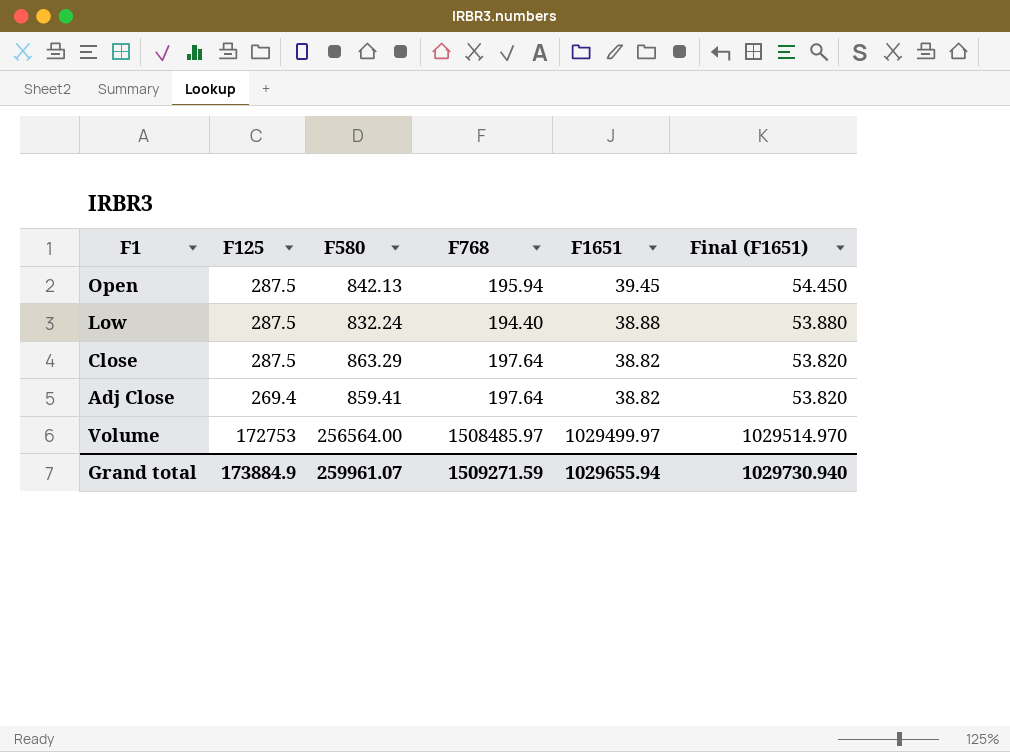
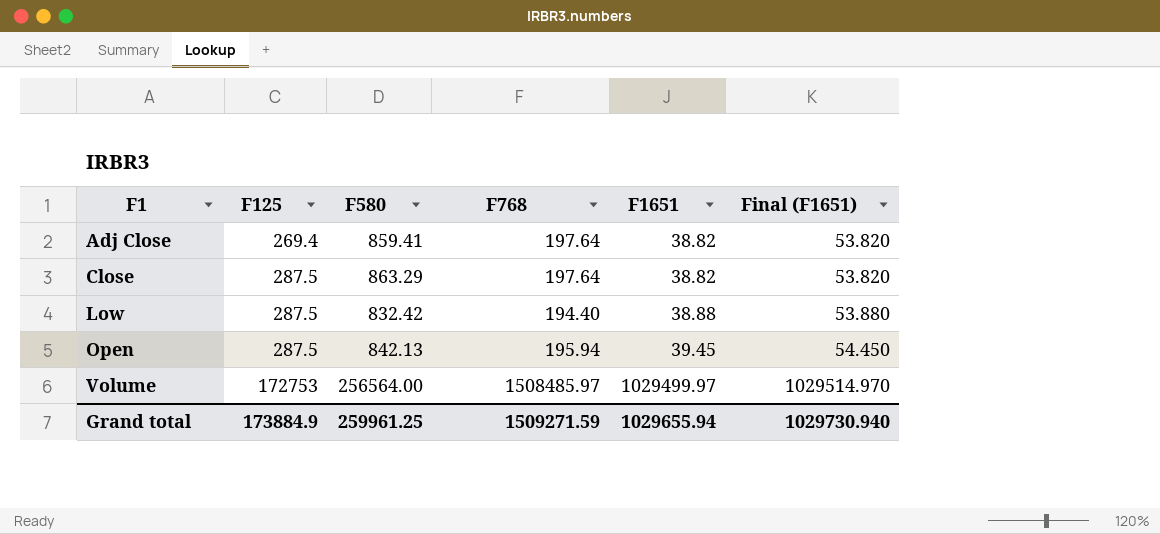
row order: none -> F1 ascending
Low | F580: 832.24 -> 832.42
Grand total | F580: 259961.07 -> 259961.25

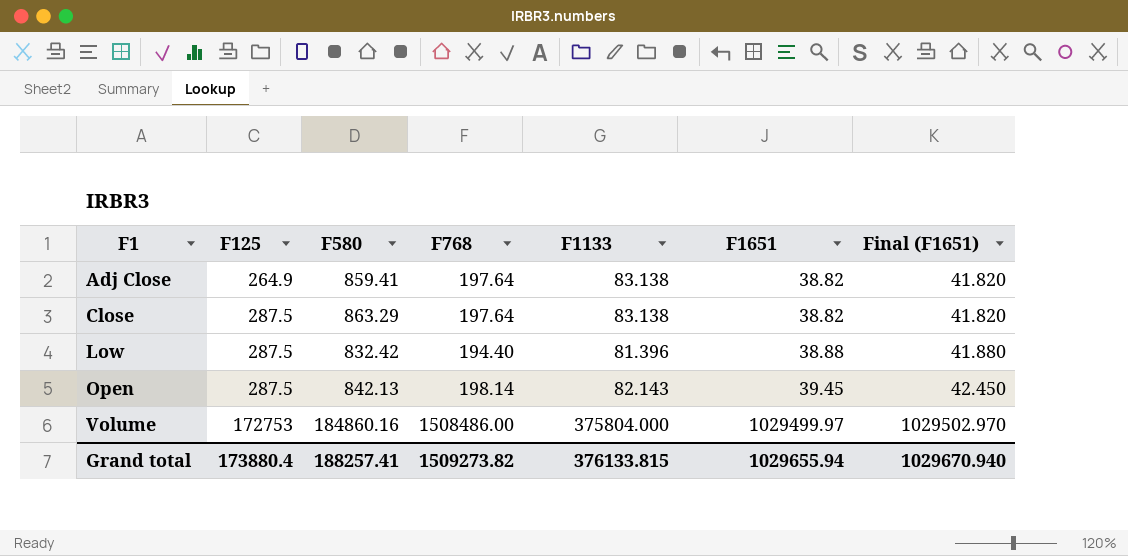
column F1133 | position: none -> 5
column Final (F1651) | formula: [F1651] + 15 -> [F1651] + 3
Adj Close | F125: 269.4 -> 264.9
Open | F768: 195.94 -> 198.14
Volume | F580: 256564.00 -> 184860.16
Volume | F768: 1508485.97 -> 1508486.00
Grand total | F125: 173884.9 -> 173880.4
Grand total | F580: 259961.25 -> 188257.41
Grand total | F768: 1509271.59 -> 1509273.82
Grand total | Final (F1651): 1029730.940 -> 1029670.940

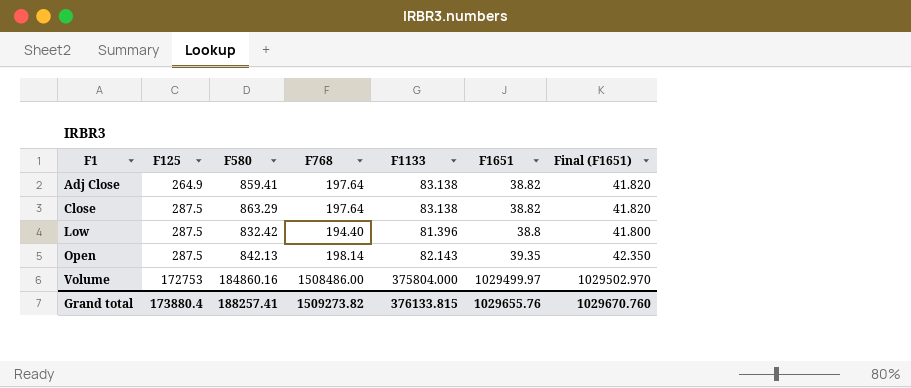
Low | F1651: 38.88 -> 38.8
Low | Final (F1651): 41.880 -> 41.800
Open | F1651: 39.45 -> 39.35
Open | Final (F1651): 42.450 -> 42.350
Grand total | F1651: 1029655.94 -> 1029655.76
Grand total | Final (F1651): 1029670.940 -> 1029670.760

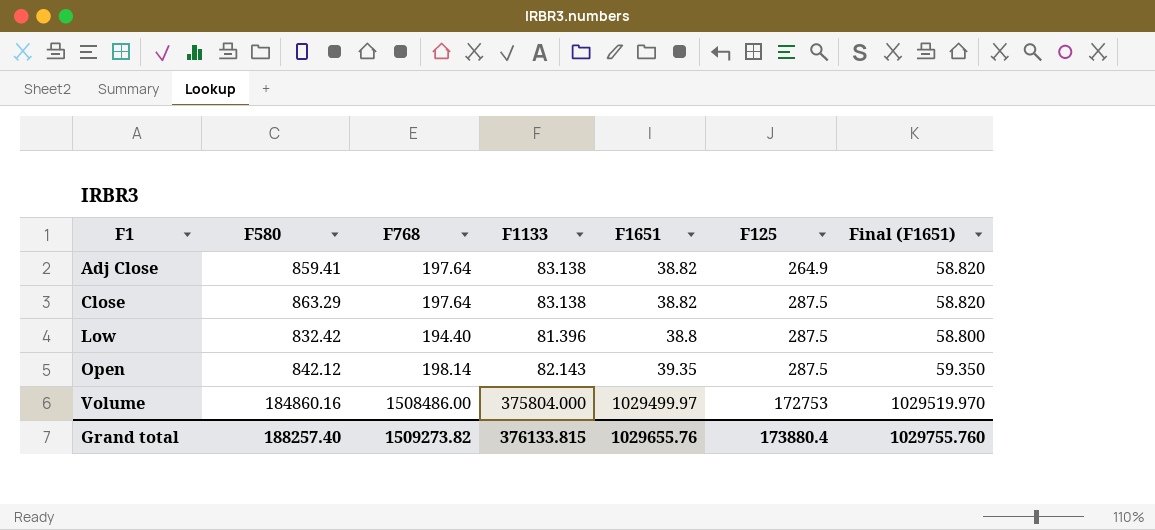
column F125 | position: 2 -> 6
column Final (F1651) | formula: [F1651] + 3 -> [F1651] + 20
Open | F580: 842.13 -> 842.12
Grand total | F580: 188257.41 -> 188257.40
Grand total | Final (F1651): 1029670.760 -> 1029755.760

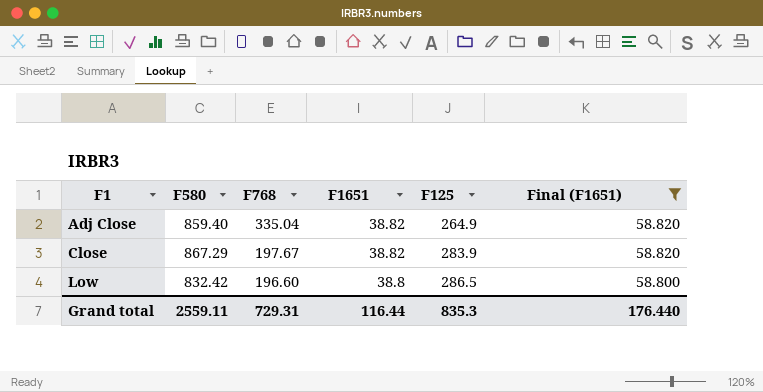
filter: none -> Final (F1651) <= 58.820
column F1133 | position: 4 -> none
Adj Close | F580: 859.41 -> 859.40
Adj Close | F768: 197.64 -> 335.04
Close | F580: 863.29 -> 867.29
Close | F768: 197.64 -> 197.67
Close | F125: 287.5 -> 283.9
Low | F768: 194.40 -> 196.60
Low | F125: 287.5 -> 286.5
Grand total | F580: 188257.40 -> 2559.11
Grand total | F768: 1509273.82 -> 729.31
Grand total | F1651: 1029655.76 -> 116.44
Grand total | F125: 173880.4 -> 835.3
Grand total | Final (F1651): 1029755.760 -> 176.440

